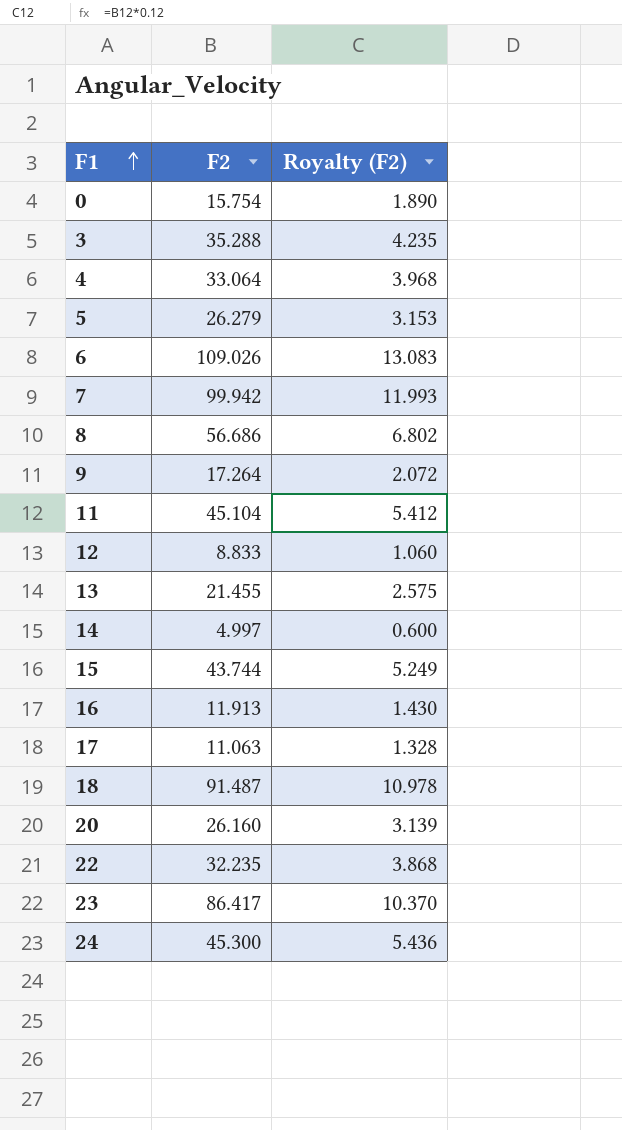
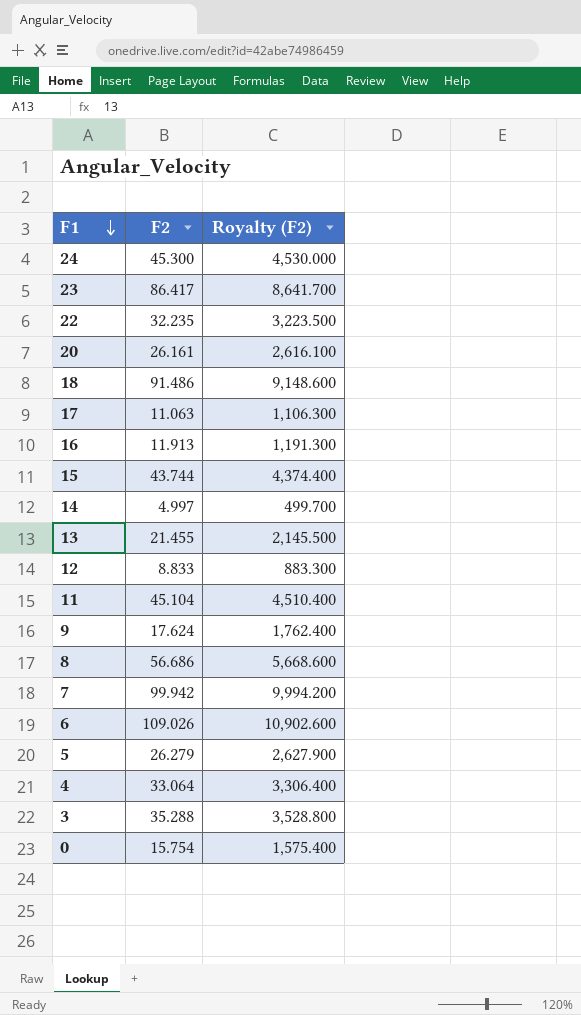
row order: F1 ascending -> F1 descending
column Royalty (F2) | formula: [F2] * 0.12 -> [F2] * 100
20 | F2: 26.160 -> 26.161
18 | F2: 91.487 -> 91.486
9 | F2: 17.264 -> 17.624

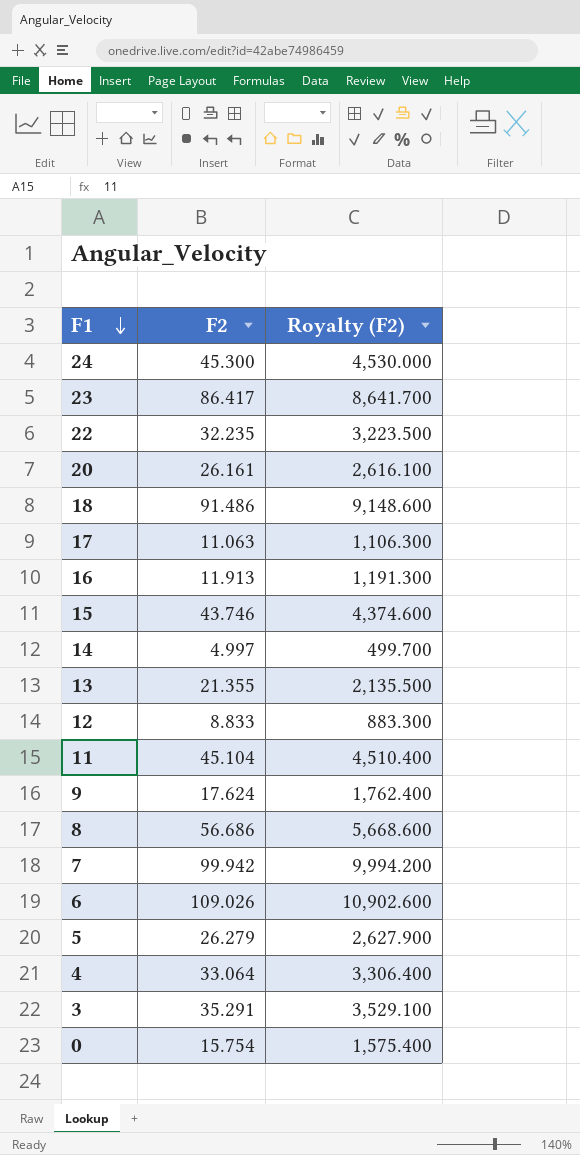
15 | F2: 43.744 -> 43.746
15 | Royalty (F2): 4,374.400 -> 4,374.600
13 | F2: 21.455 -> 21.355
13 | Royalty (F2): 2,145.500 -> 2,135.500
3 | F2: 35.288 -> 35.291
3 | Royalty (F2): 3,528.800 -> 3,529.100

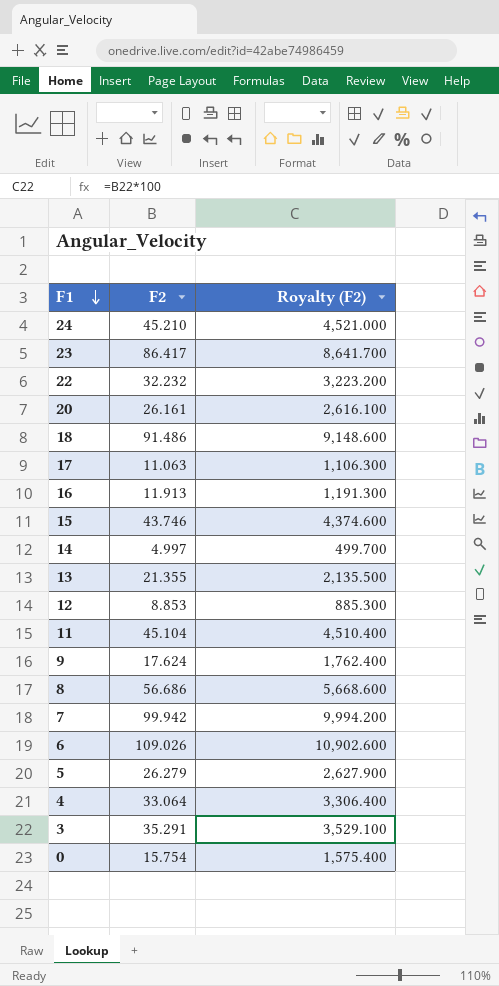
24 | F2: 45.300 -> 45.210
24 | Royalty (F2): 4,530.000 -> 4,521.000
22 | F2: 32.235 -> 32.232
22 | Royalty (F2): 3,223.500 -> 3,223.200
12 | F2: 8.833 -> 8.853
12 | Royalty (F2): 883.300 -> 885.300

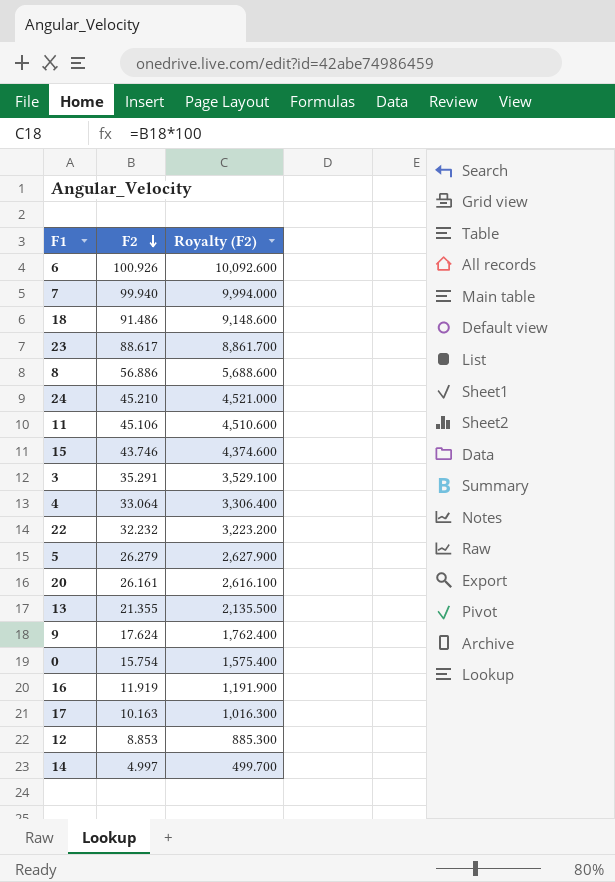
row order: F1 descending -> F2 descending
6 | F2: 109.026 -> 100.926
6 | Royalty (F2): 10,902.600 -> 10,092.600
7 | F2: 99.942 -> 99.940
7 | Royalty (F2): 9,994.200 -> 9,994.000
23 | F2: 86.417 -> 88.617
23 | Royalty (F2): 8,641.700 -> 8,861.700
8 | F2: 56.686 -> 56.886
8 | Royalty (F2): 5,668.600 -> 5,688.600
11 | F2: 45.104 -> 45.106
11 | Royalty (F2): 4,510.400 -> 4,510.600
16 | F2: 11.913 -> 11.919
16 | Royalty (F2): 1,191.300 -> 1,191.900
17 | F2: 11.063 -> 10.163
17 | Royalty (F2): 1,106.300 -> 1,016.300

